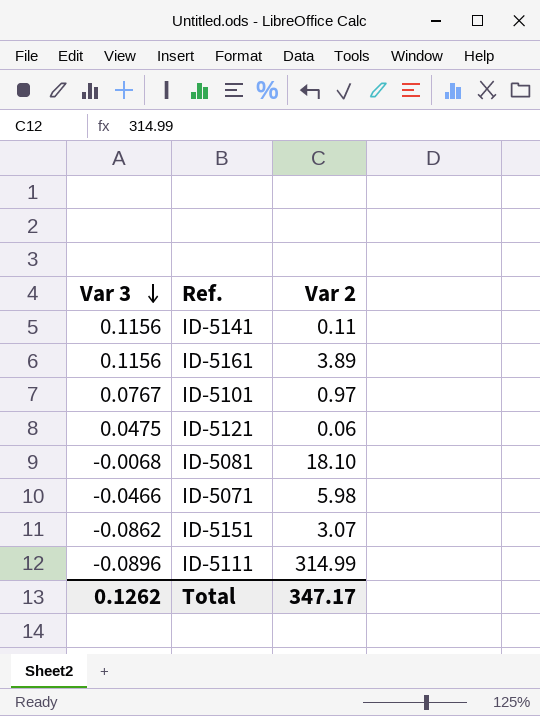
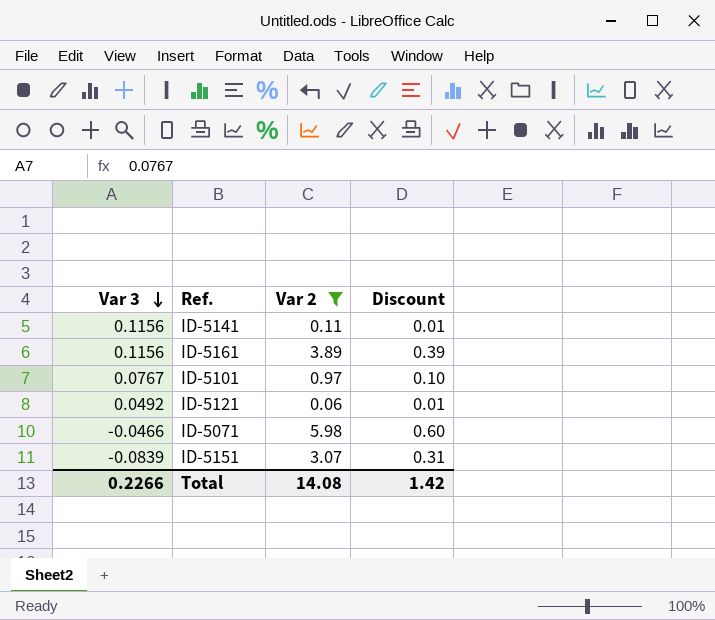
filter: none -> Var 2 <= 5.98
column Discount | formula: none -> [Var 2] * 0.1
ID-5121 | Var 3: 0.0475 -> 0.0492
ID-5151 | Var 3: -0.0862 -> -0.0839
Total | Var 3: 0.1262 -> 0.2266
Total | Var 2: 347.17 -> 14.08

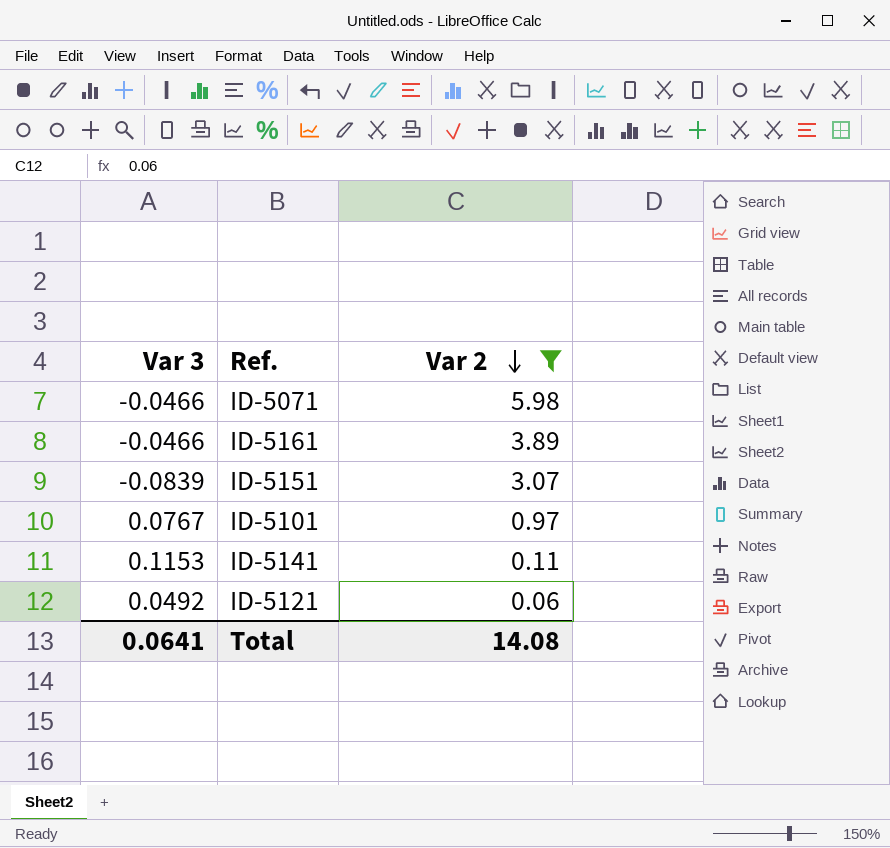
row order: Var 3 descending -> Var 2 descending
column Discount | formula: [Var 2] * 0.1 -> none
ID-5161 | Var 3: 0.1156 -> -0.0466
ID-5141 | Var 3: 0.1156 -> 0.1153
Total | Var 3: 0.2266 -> 0.0641

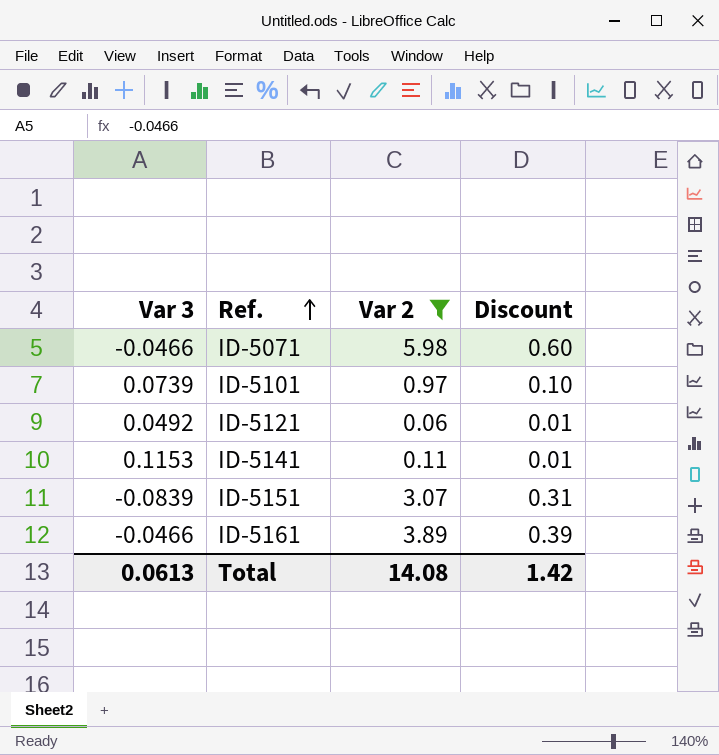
row order: Var 2 descending -> Ref. ascending
column Discount | formula: none -> [Var 2] * 0.1
ID-5101 | Var 3: 0.0767 -> 0.0739
Total | Var 3: 0.0641 -> 0.0613

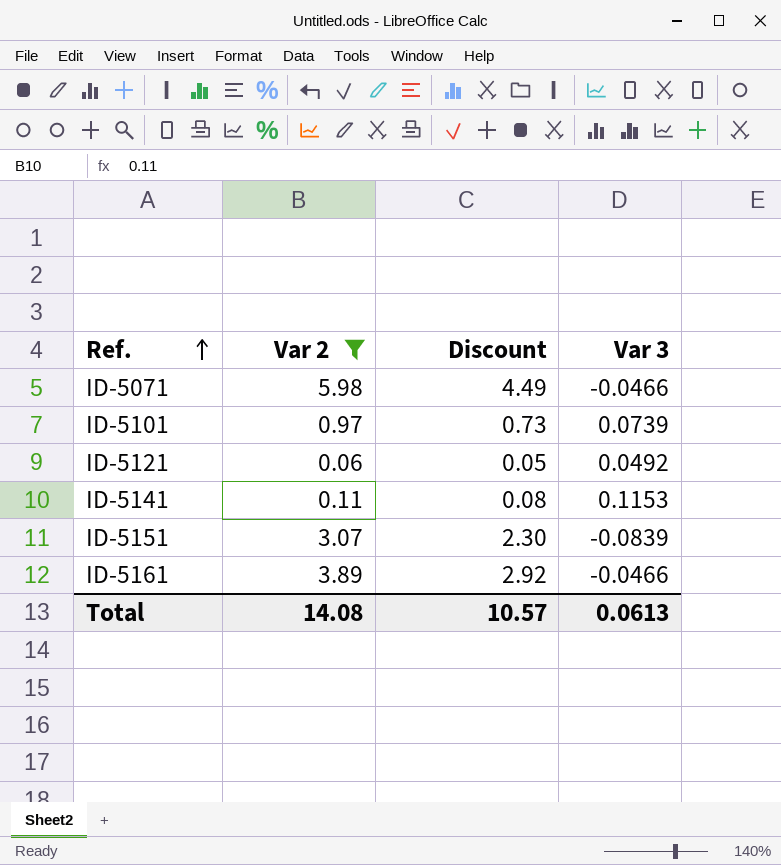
column Discount | formula: [Var 2] * 0.1 -> [Var 2] * 0.75
column Var 3 | position: 1 -> 4
Total | Discount: 1.42 -> 10.57

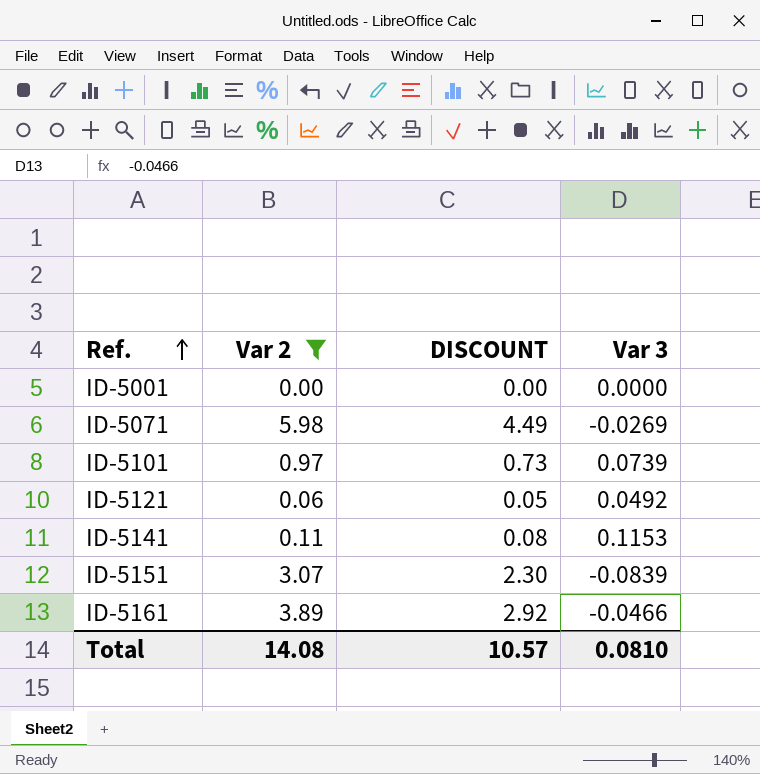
column name: Discount -> DISCOUNT
row ID-5001: none -> 0.00 | 0.00 | 0.0000
ID-5071 | Var 3: -0.0466 -> -0.0269
Total | Var 3: 0.0613 -> 0.0810

